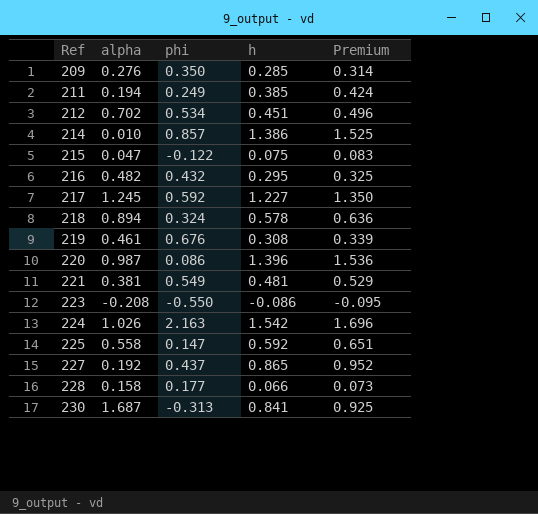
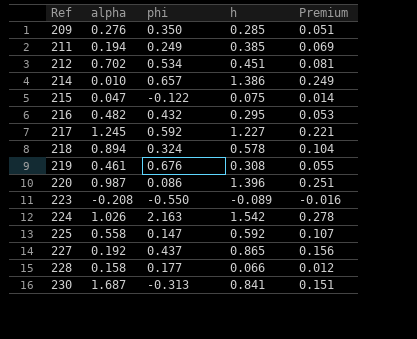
column Premium | formula: [h] * 1.1 -> [h] * 0.18
row 221: 0.381 | 0.549 | 0.481 | 0.529 -> none
214 | phi: 0.857 -> 0.657
223 | h: -0.086 -> -0.089

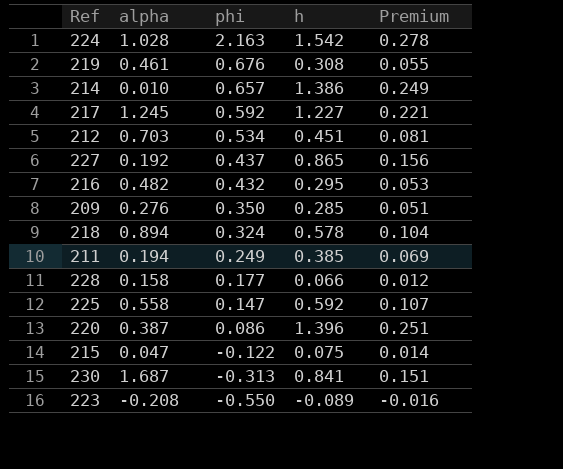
row order: Ref ascending -> phi descending
224 | alpha: 1.026 -> 1.028
212 | alpha: 0.702 -> 0.703
220 | alpha: 0.987 -> 0.387

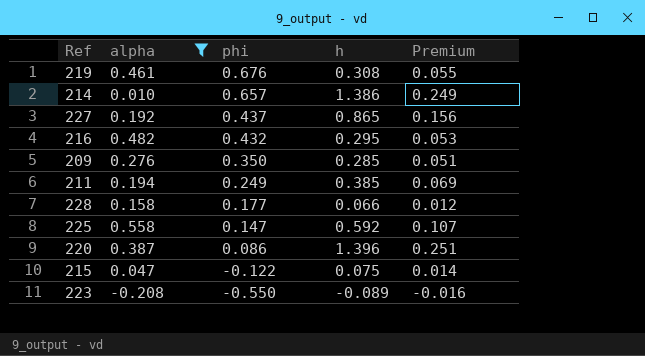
filter: none -> alpha <= 0.558

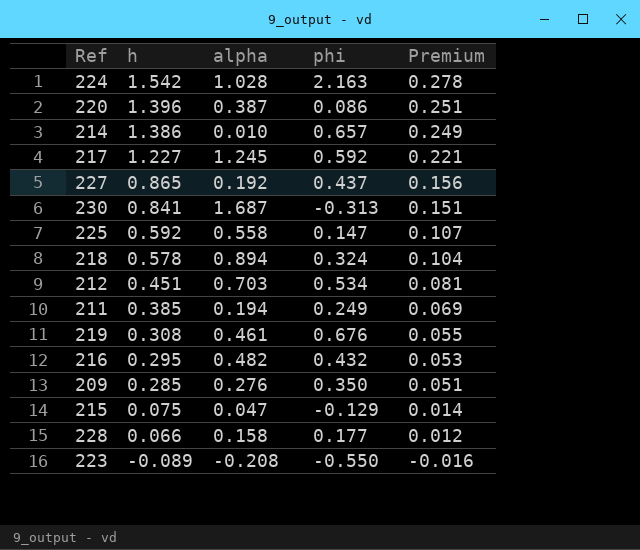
filter: alpha <= 0.558 -> none
row order: phi descending -> h descending
column h | position: 4 -> 2
215 | phi: -0.122 -> -0.129

